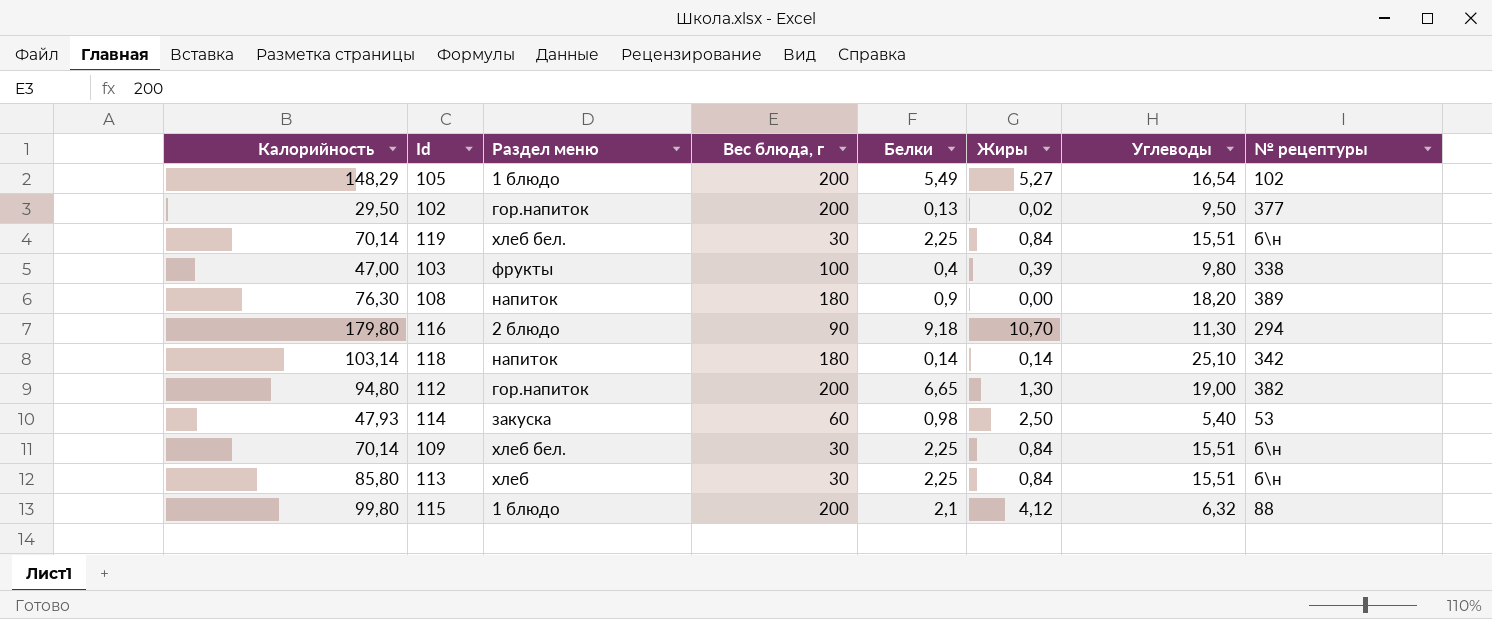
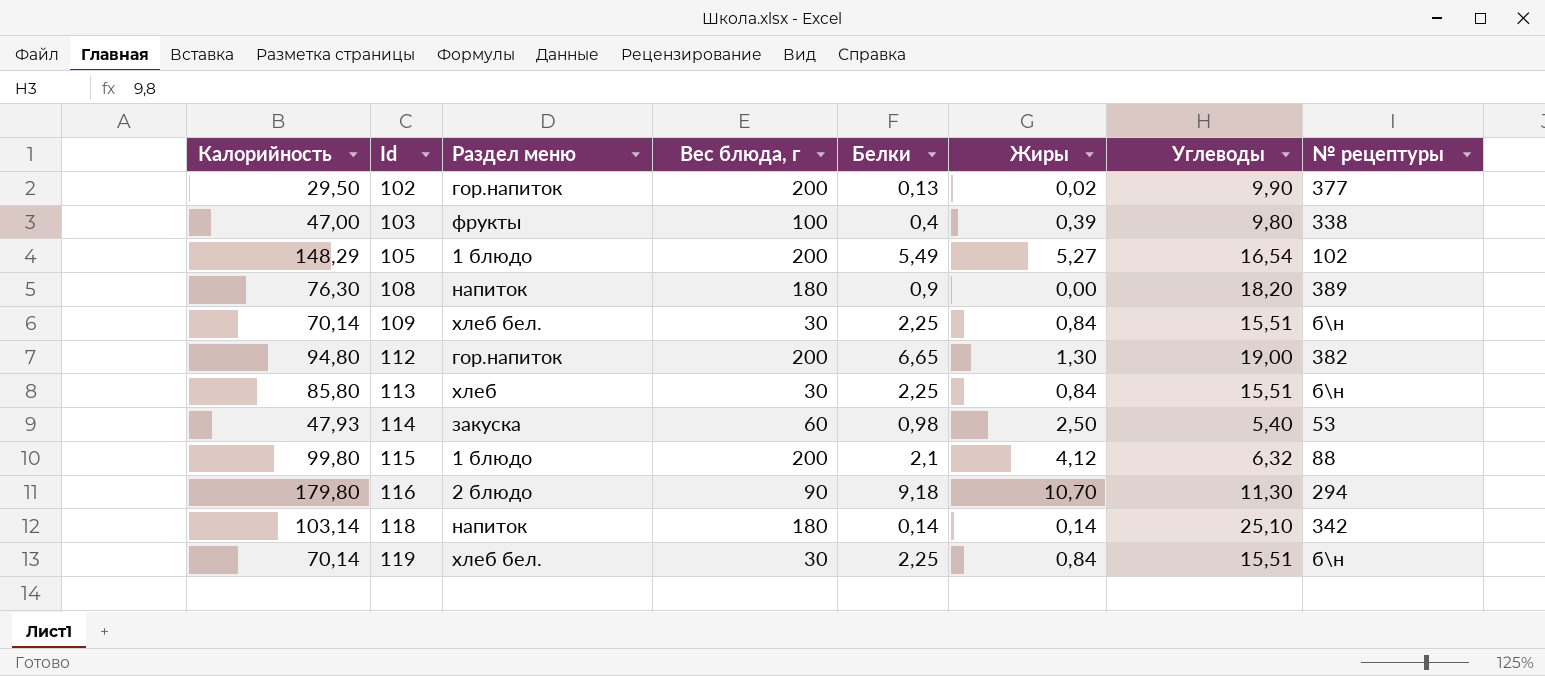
row order: none -> Id ascending
102 | Углеводы: 9,50 -> 9,90

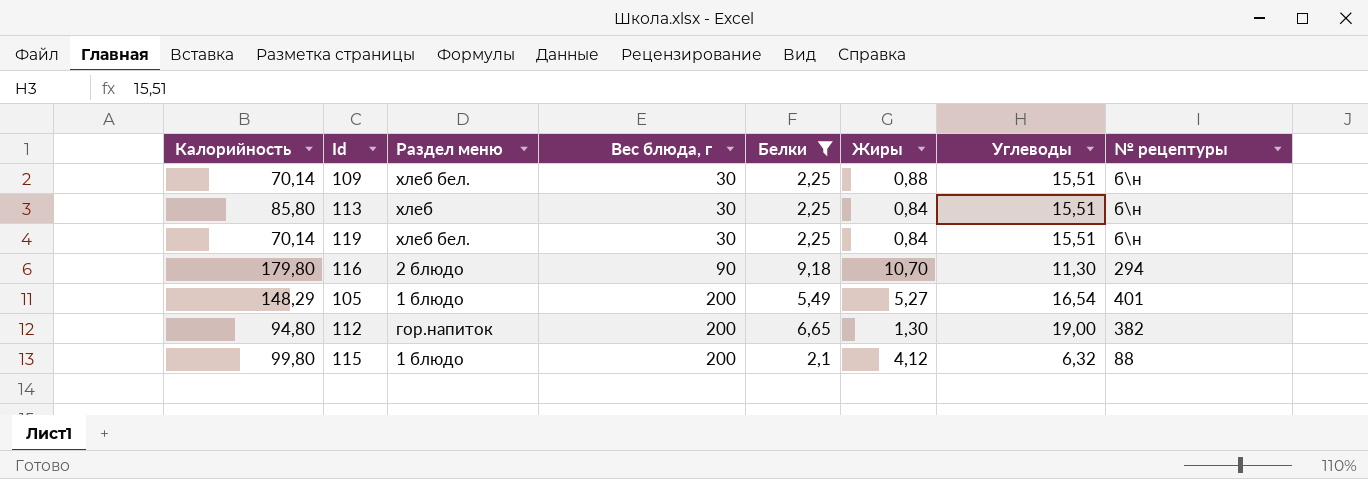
filter: none -> Белки >= 2,1
row order: Id ascending -> Вес блюда, г ascending
109 | Жиры: 0,84 -> 0,88
105 | № рецептуры: 102 -> 401

